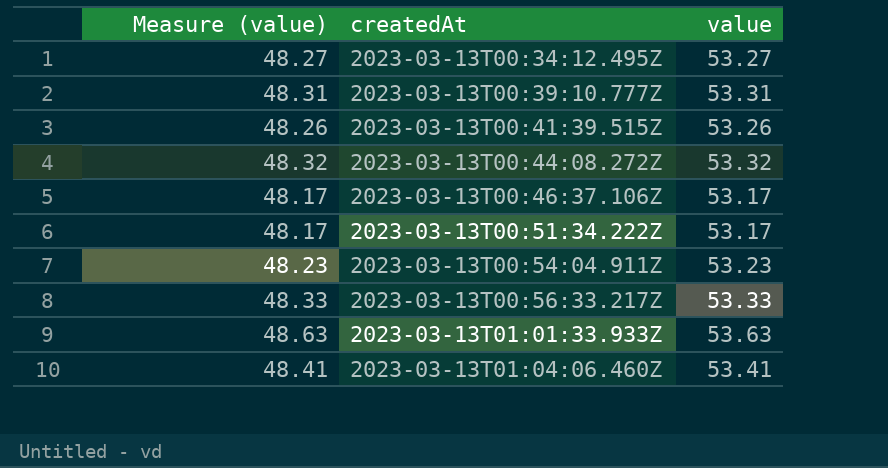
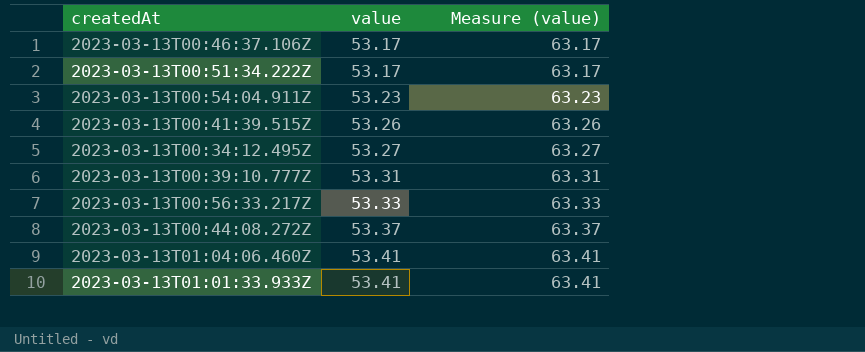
row order: createdAt ascending -> value ascending
column Measure (value) | formula: [value] - 5 -> [value] + 10
column Measure (value) | position: 1 -> 3
2023-03-13T00:44:08.272Z | value: 53.32 -> 53.37
2023-03-13T01:01:33.933Z | value: 53.63 -> 53.41

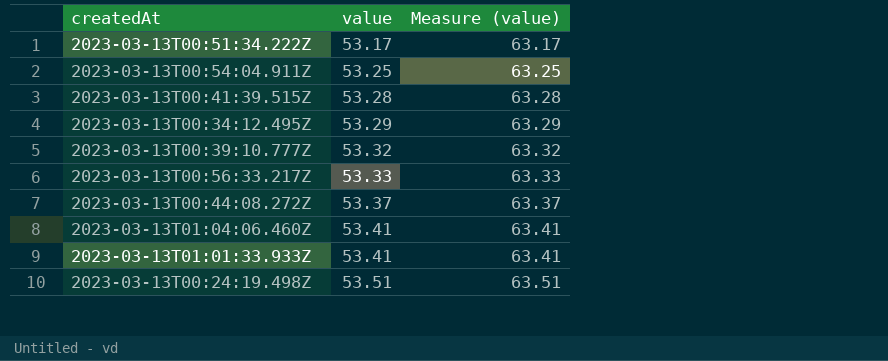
row 2023-03-13T00:46:37.106Z: 53.17 | 63.17 -> none
2023-03-13T00:54:04.911Z | value: 53.23 -> 53.25
2023-03-13T00:54:04.911Z | Measure (value): 63.23 -> 63.25
2023-03-13T00:41:39.515Z | value: 53.26 -> 53.28
2023-03-13T00:41:39.515Z | Measure (value): 63.26 -> 63.28
2023-03-13T00:34:12.495Z | value: 53.27 -> 53.29
2023-03-13T00:34:12.495Z | Measure (value): 63.27 -> 63.29
2023-03-13T00:39:10.777Z | value: 53.31 -> 53.32
2023-03-13T00:39:10.777Z | Measure (value): 63.31 -> 63.32
row 2023-03-13T00:24:19.498Z: none -> 53.51 | 63.51

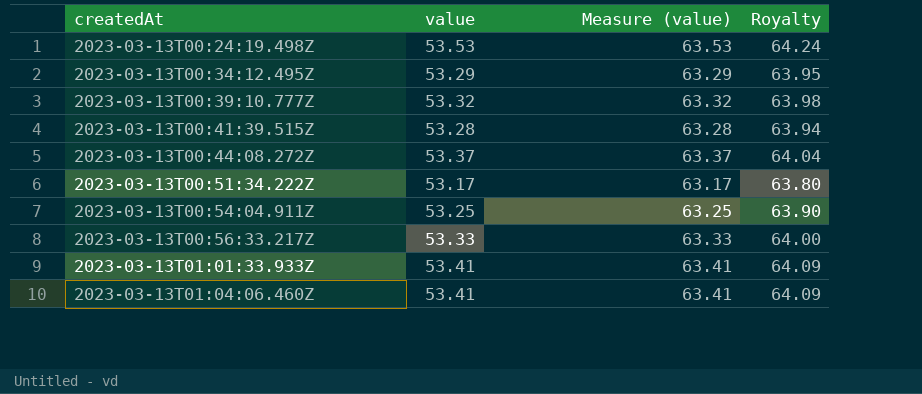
row order: value ascending -> createdAt ascending
column Royalty | formula: none -> [value] * 1.2
2023-03-13T00:24:19.498Z | value: 53.51 -> 53.53
2023-03-13T00:24:19.498Z | Measure (value): 63.51 -> 63.53

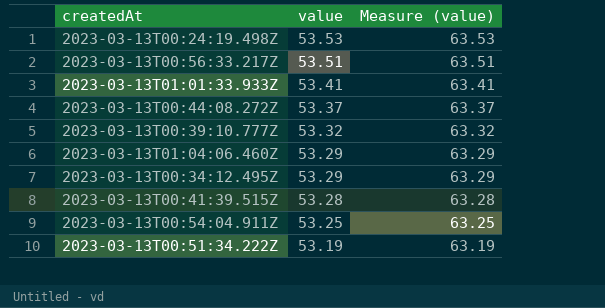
row order: createdAt ascending -> value descending
column Royalty | formula: [value] * 1.2 -> none
2023-03-13T00:56:33.217Z | value: 53.33 -> 53.51
2023-03-13T00:56:33.217Z | Measure (value): 63.33 -> 63.51
2023-03-13T01:04:06.460Z | value: 53.41 -> 53.29
2023-03-13T01:04:06.460Z | Measure (value): 63.41 -> 63.29
2023-03-13T00:51:34.222Z | value: 53.17 -> 53.19
2023-03-13T00:51:34.222Z | Measure (value): 63.17 -> 63.19

